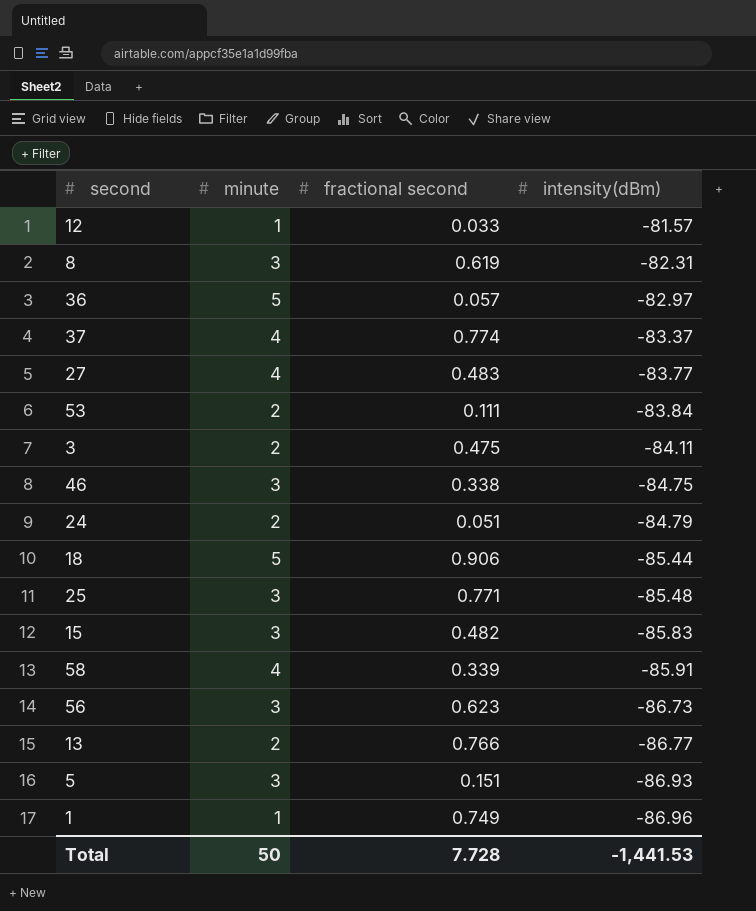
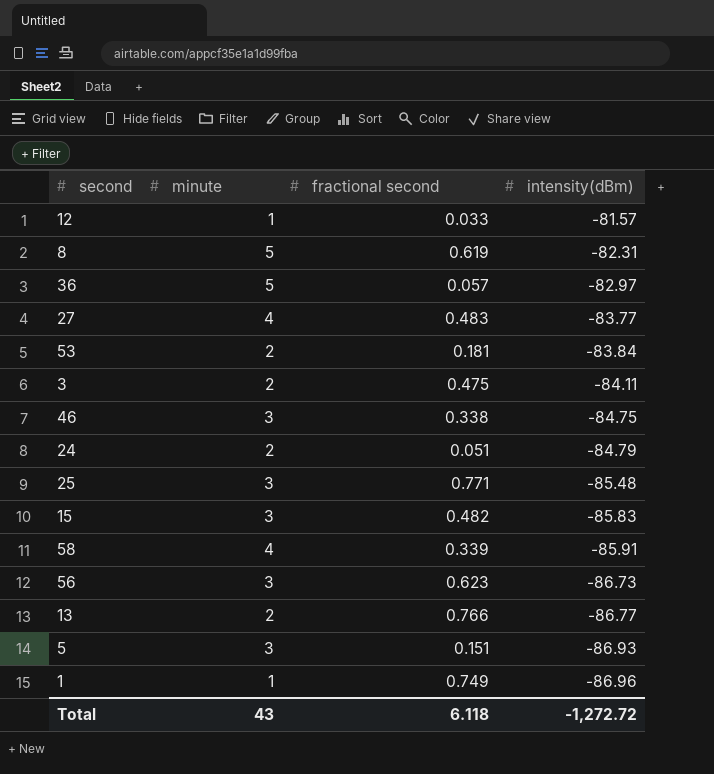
row 37: 4 | 0.774 | -83.37 -> none
row 18: 5 | 0.906 | -85.44 -> none
8 | minute: 3 -> 5
53 | fractional second: 0.111 -> 0.181
Total | minute: 50 -> 43
Total | fractional second: 7.728 -> 6.118
Total | intensity(dBm): -1,441.53 -> -1,272.72

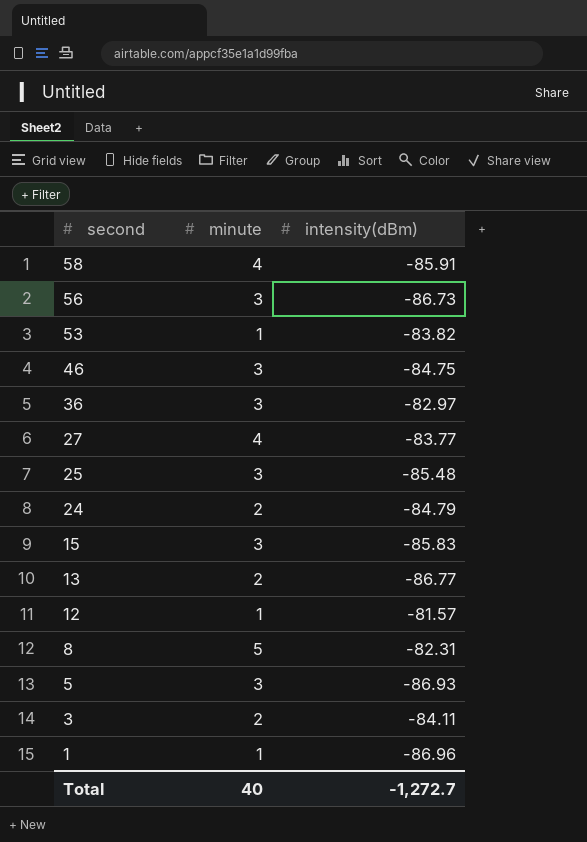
row order: intensity(dBm) descending -> second descending
column fractional second | position: 3 -> none
53 | minute: 2 -> 1
53 | intensity(dBm): -83.84 -> -83.82
36 | minute: 5 -> 3
Total | minute: 43 -> 40
Total | intensity(dBm): -1,272.72 -> -1,272.7

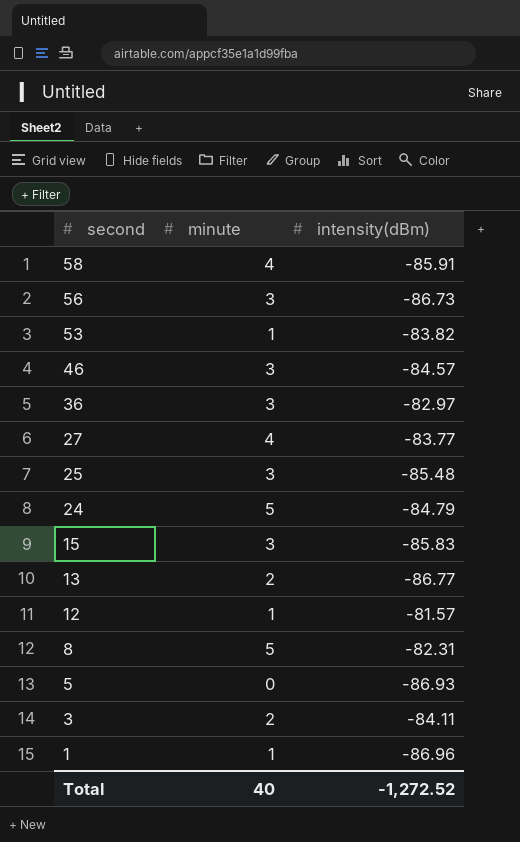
46 | intensity(dBm): -84.75 -> -84.57
24 | minute: 2 -> 5
5 | minute: 3 -> 0
Total | intensity(dBm): -1,272.7 -> -1,272.52

